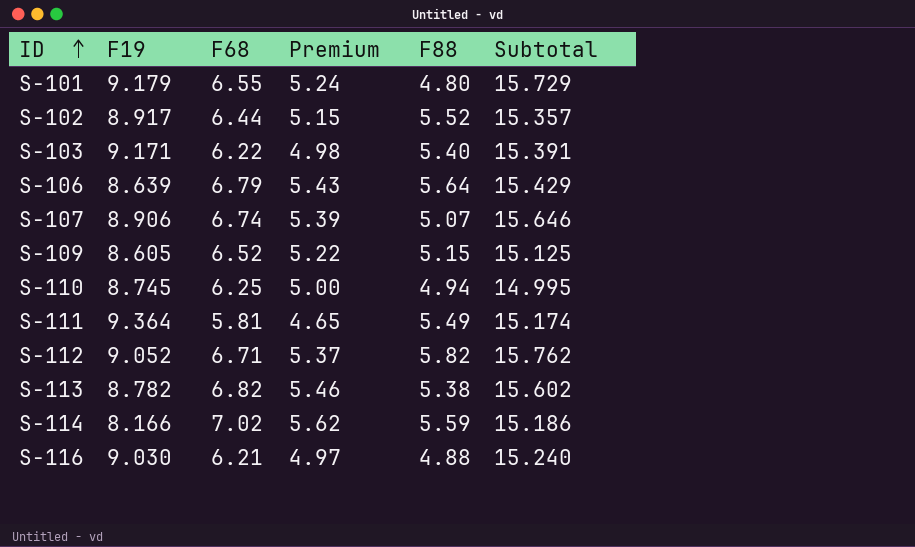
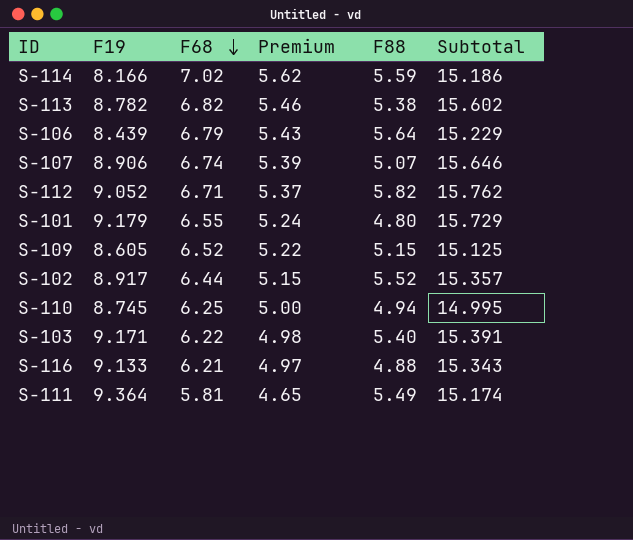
row order: ID ascending -> F68 descending
S-106 | F19: 8.639 -> 8.439
S-106 | Subtotal: 15.429 -> 15.229
S-116 | F19: 9.030 -> 9.133
S-116 | Subtotal: 15.240 -> 15.343

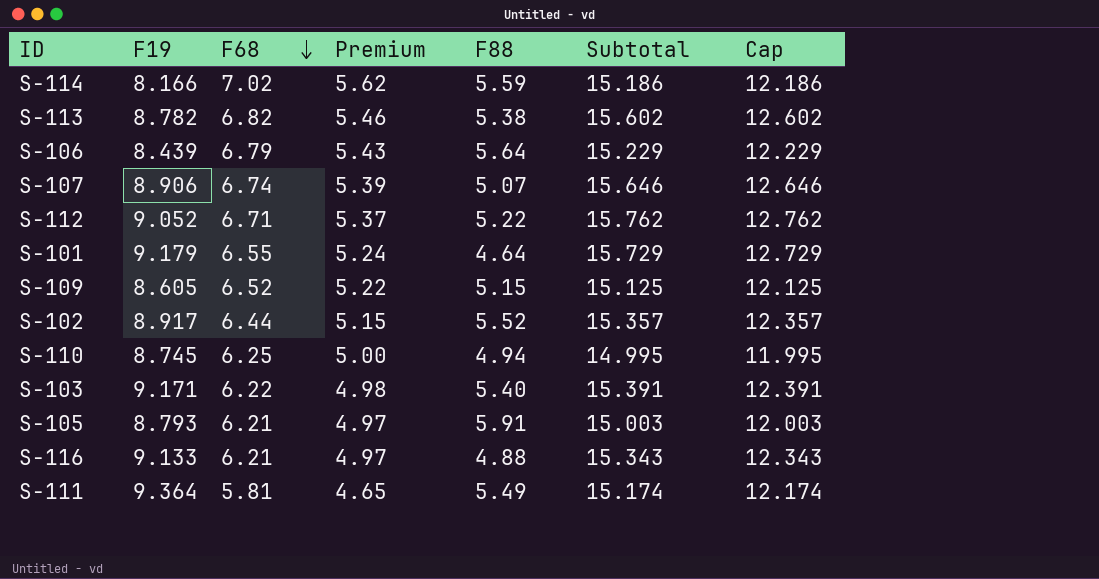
column Cap | formula: none -> [Subtotal] - 3
S-112 | F88: 5.82 -> 5.22
S-101 | F88: 4.80 -> 4.64
row S-105: none -> 8.793 | 6.21 | 4.97 | 5.91 | 15.003 | 12.003

